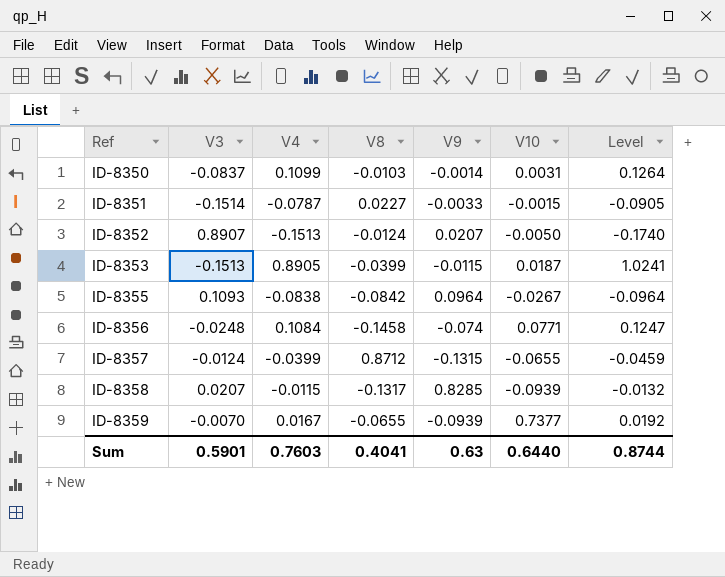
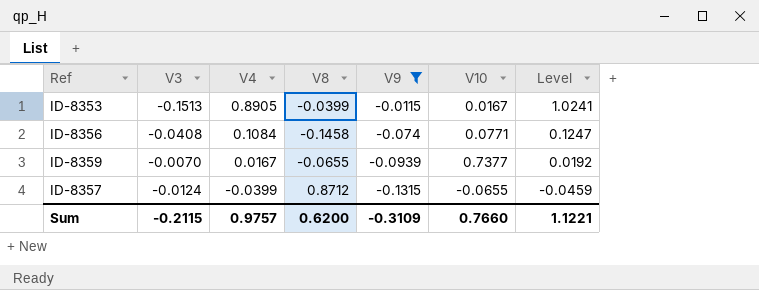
filter: none -> V9 <= -0.0115
row order: Ref ascending -> V4 descending
ID-8353 | V10: 0.0187 -> 0.0167
ID-8356 | V3: -0.0248 -> -0.0408
Sum | V3: 0.5901 -> -0.2115
Sum | V4: 0.7603 -> 0.9757
Sum | V8: 0.4041 -> 0.6200
Sum | V9: 0.63 -> -0.3109
Sum | V10: 0.6440 -> 0.7660
Sum | Level: 0.8744 -> 1.1221

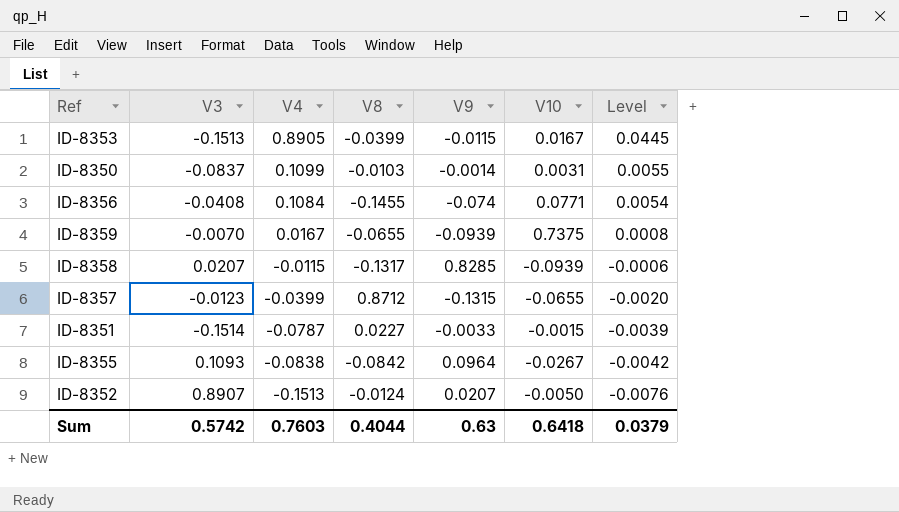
filter: V9 <= -0.0115 -> none
column Level | formula: [V4] * 1.15 -> [V4] * 0.05
ID-8356 | V8: -0.1458 -> -0.1455
ID-8359 | V10: 0.7377 -> 0.7375
ID-8357 | V3: -0.0124 -> -0.0123
Sum | V3: -0.2115 -> 0.5742
Sum | V4: 0.9757 -> 0.7603
Sum | V8: 0.6200 -> 0.4044
Sum | V9: -0.3109 -> 0.63
Sum | V10: 0.7660 -> 0.6418
Sum | Level: 1.1221 -> 0.0379

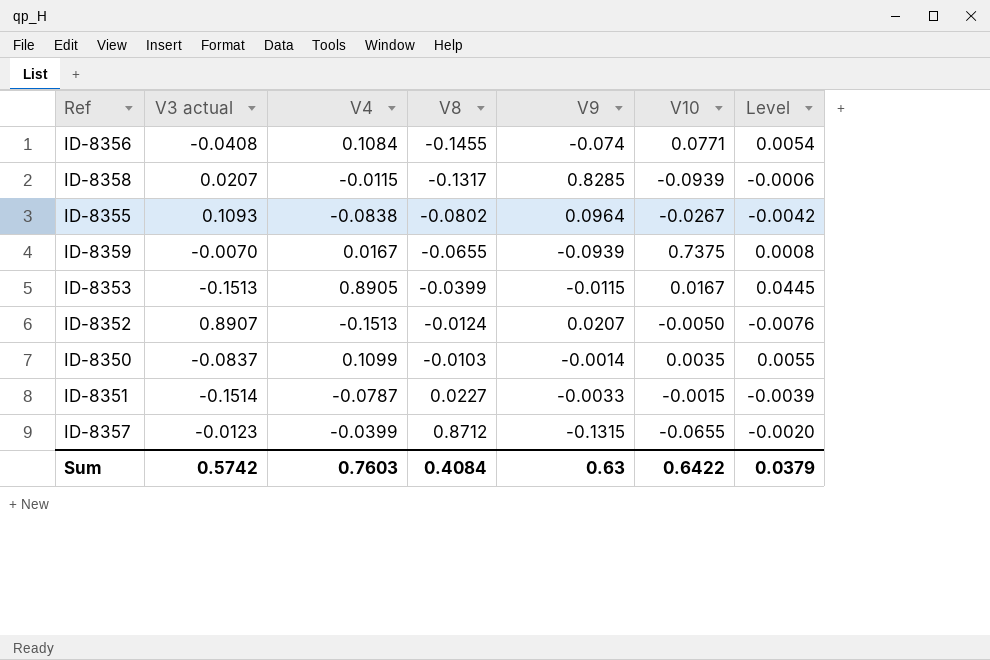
row order: V4 descending -> V8 ascending
column name: V3 -> V3 actual
ID-8355 | V8: -0.0842 -> -0.0802
ID-8350 | V10: 0.0031 -> 0.0035
Sum | V8: 0.4044 -> 0.4084
Sum | V10: 0.6418 -> 0.6422

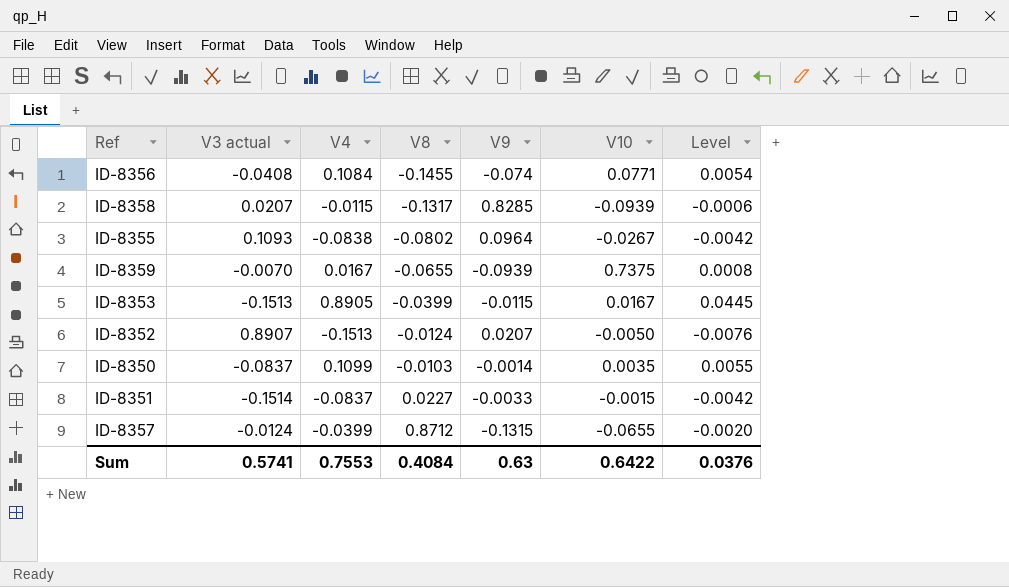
ID-8351 | V4: -0.0787 -> -0.0837
ID-8351 | Level: -0.0039 -> -0.0042
ID-8357 | V3 actual: -0.0123 -> -0.0124
Sum | V3 actual: 0.5742 -> 0.5741
Sum | V4: 0.7603 -> 0.7553
Sum | Level: 0.0379 -> 0.0376

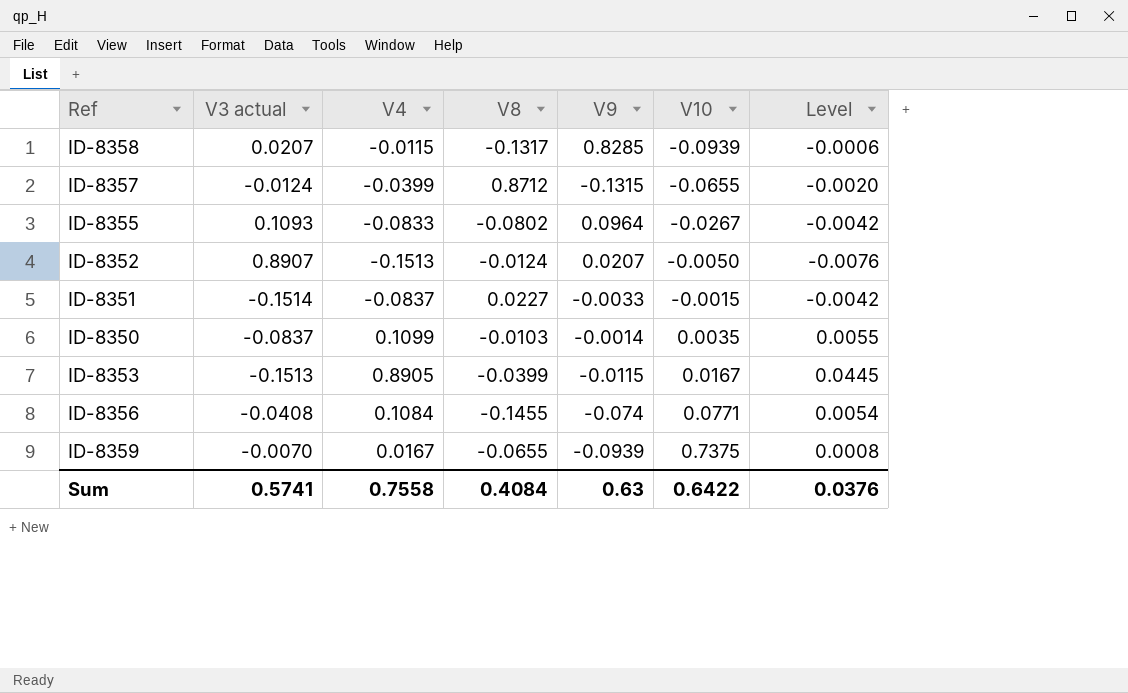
row order: V8 ascending -> V10 ascending
ID-8355 | V4: -0.0838 -> -0.0833
Sum | V4: 0.7553 -> 0.7558

